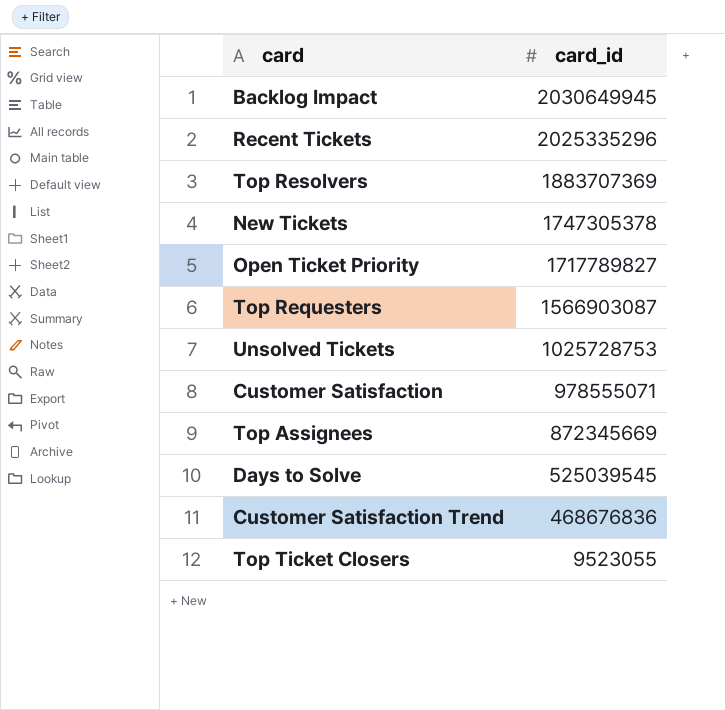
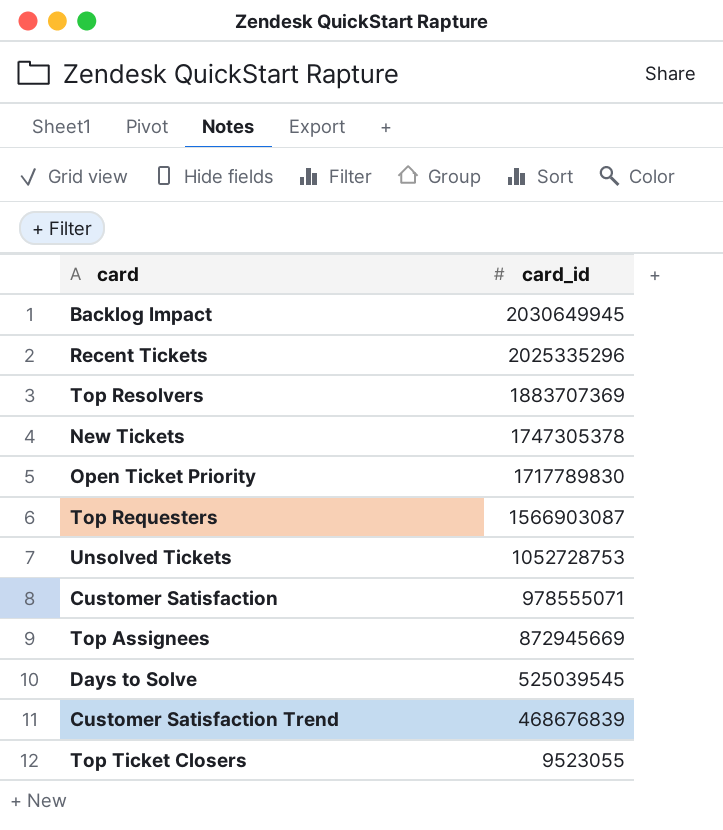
Open Ticket Priority | card_id: 1717789827 -> 1717789830
Unsolved Tickets | card_id: 1025728753 -> 1052728753
Top Assignees | card_id: 872345669 -> 872945669
Customer Satisfaction Trend | card_id: 468676836 -> 468676839

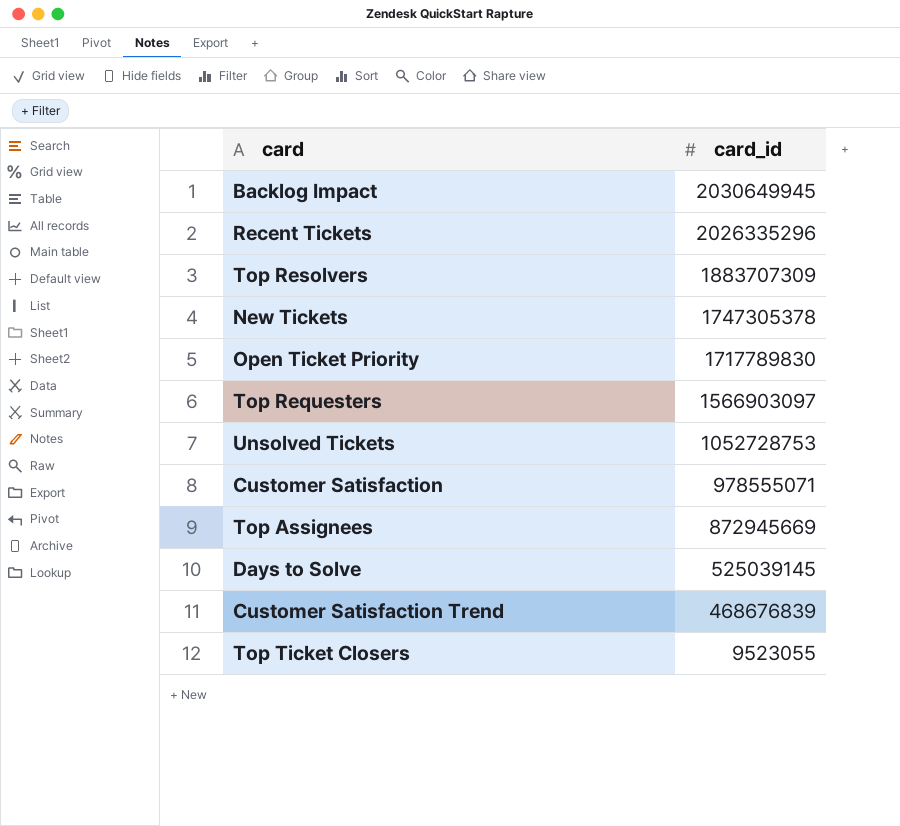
Recent Tickets | card_id: 2025335296 -> 2026335296
Top Resolvers | card_id: 1883707369 -> 1883707309
Top Requesters | card_id: 1566903087 -> 1566903097
Days to Solve | card_id: 525039545 -> 525039145

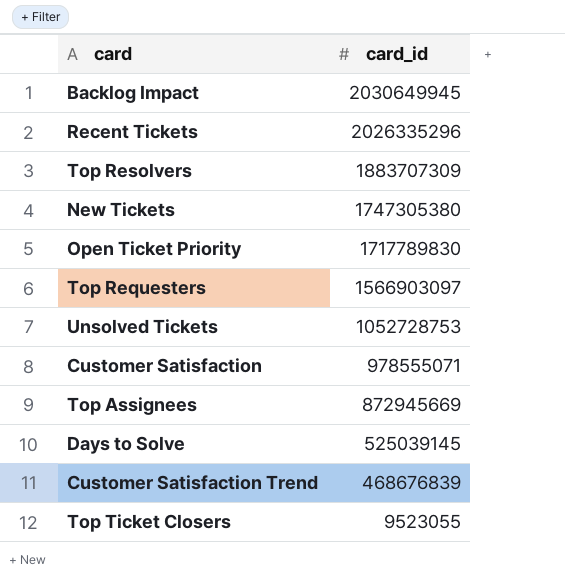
New Tickets | card_id: 1747305378 -> 1747305380

